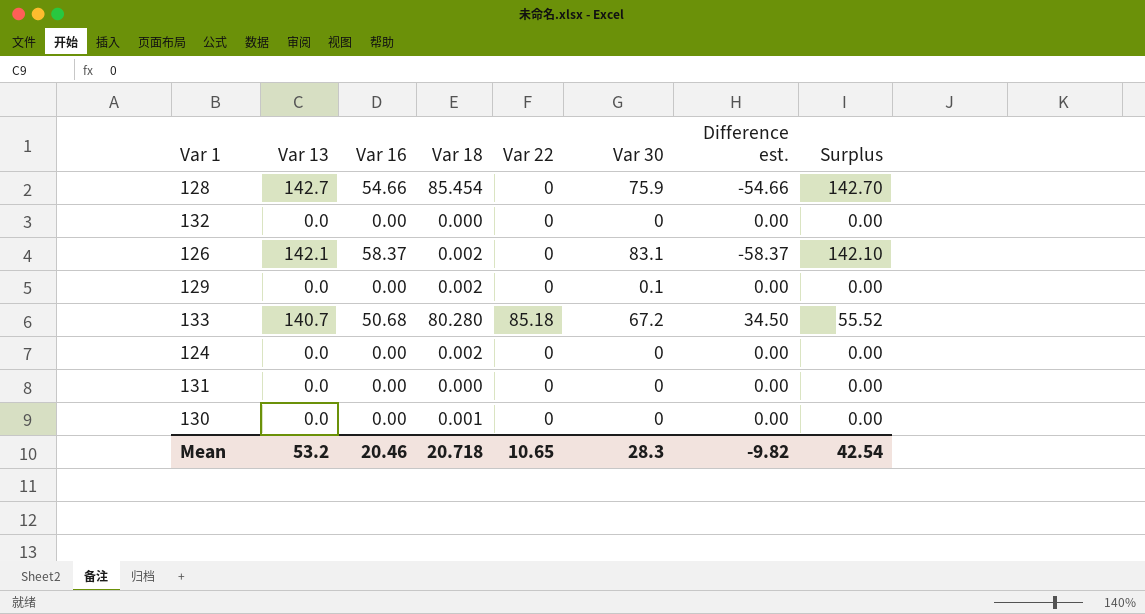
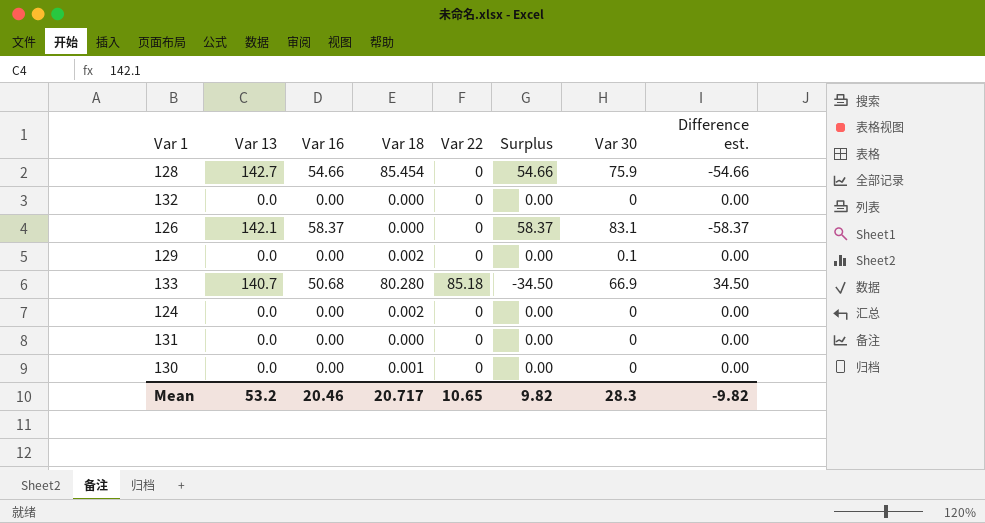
column Surplus | formula: [Var 13] - [Var 22] -> [Var 16] - [Var 22]
column Surplus | position: 8 -> 6
126 | Var 18: 0.002 -> 0.000
133 | Var 30: 67.2 -> 66.9
Mean | Var 18: 20.718 -> 20.717
Mean | Surplus: 42.54 -> 9.82

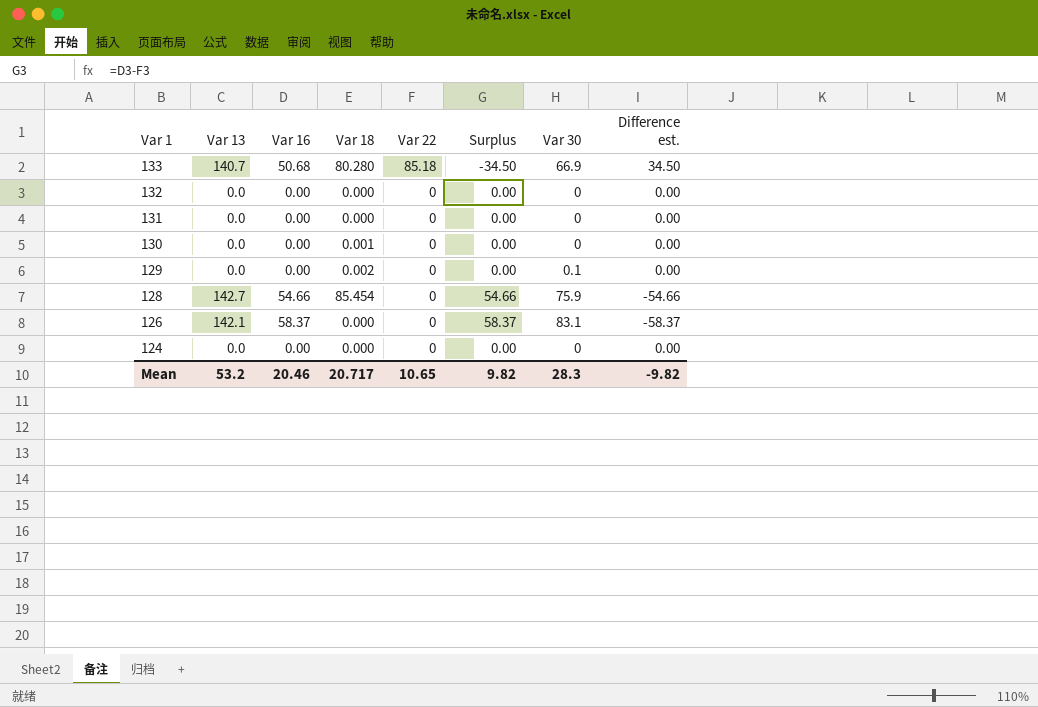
row order: none -> Var 1 descending
124 | Var 18: 0.002 -> 0.000

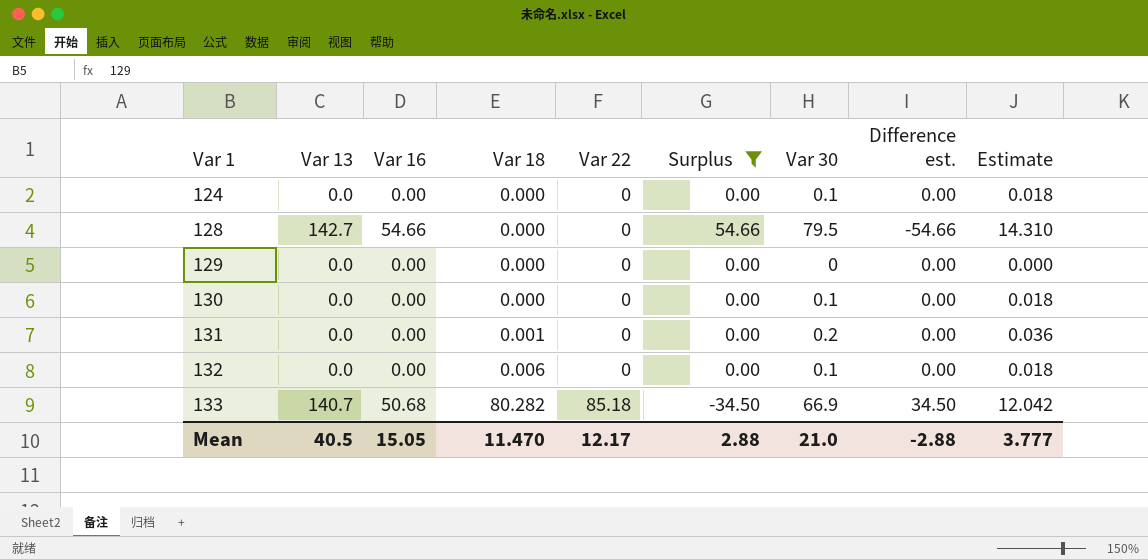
filter: none -> Surplus != 58.37
row order: Var 1 descending -> Var 1 ascending
column Estimate | formula: none -> [Var 30] * 0.18
124 | Var 30: 0 -> 0.1
128 | Var 18: 85.454 -> 0.000
128 | Var 30: 75.9 -> 79.5
129 | Var 18: 0.002 -> 0.000
129 | Var 30: 0.1 -> 0
130 | Var 18: 0.001 -> 0.000
130 | Var 30: 0 -> 0.1
131 | Var 18: 0.000 -> 0.001
131 | Var 30: 0 -> 0.2
132 | Var 18: 0.000 -> 0.006
132 | Var 30: 0 -> 0.1
133 | Var 18: 80.280 -> 80.282
Mean | Var 13: 53.2 -> 40.5
Mean | Var 16: 20.46 -> 15.05
Mean | Var 18: 20.717 -> 11.470
Mean | Var 22: 10.65 -> 12.17
Mean | Surplus: 9.82 -> 2.88
Mean | Var 30: 28.3 -> 21.0
Mean | Difference est.: -9.82 -> -2.88

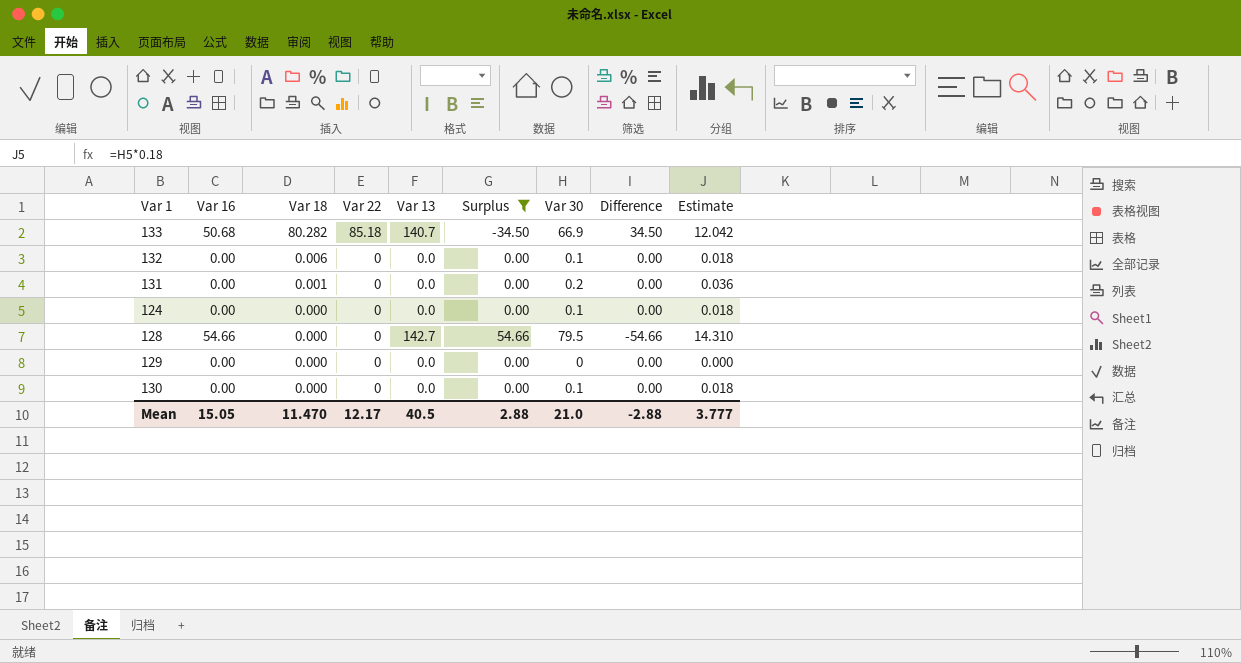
row order: Var 1 ascending -> Var 18 descending
column Var 13 | position: 2 -> 5
column name: Difference est. -> Difference

